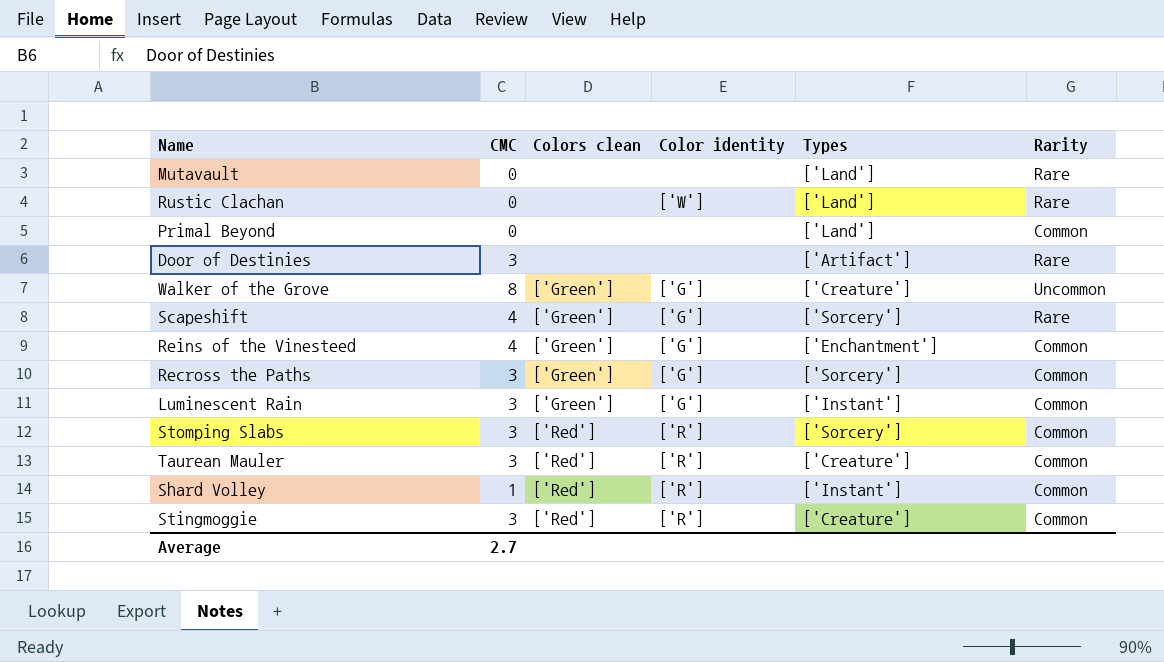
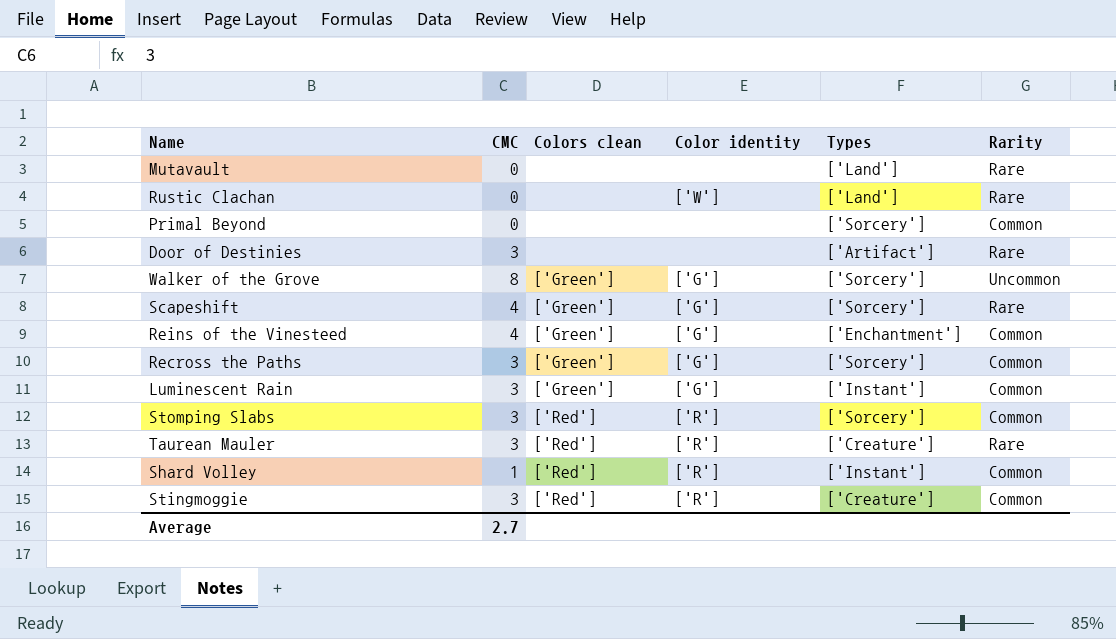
Primal Beyond | Types: ['Land'] -> ['Sorcery']
Walker of the Grove | Types: ['Creature'] -> ['Sorcery']
Taurean Mauler | Rarity: Common -> Rare

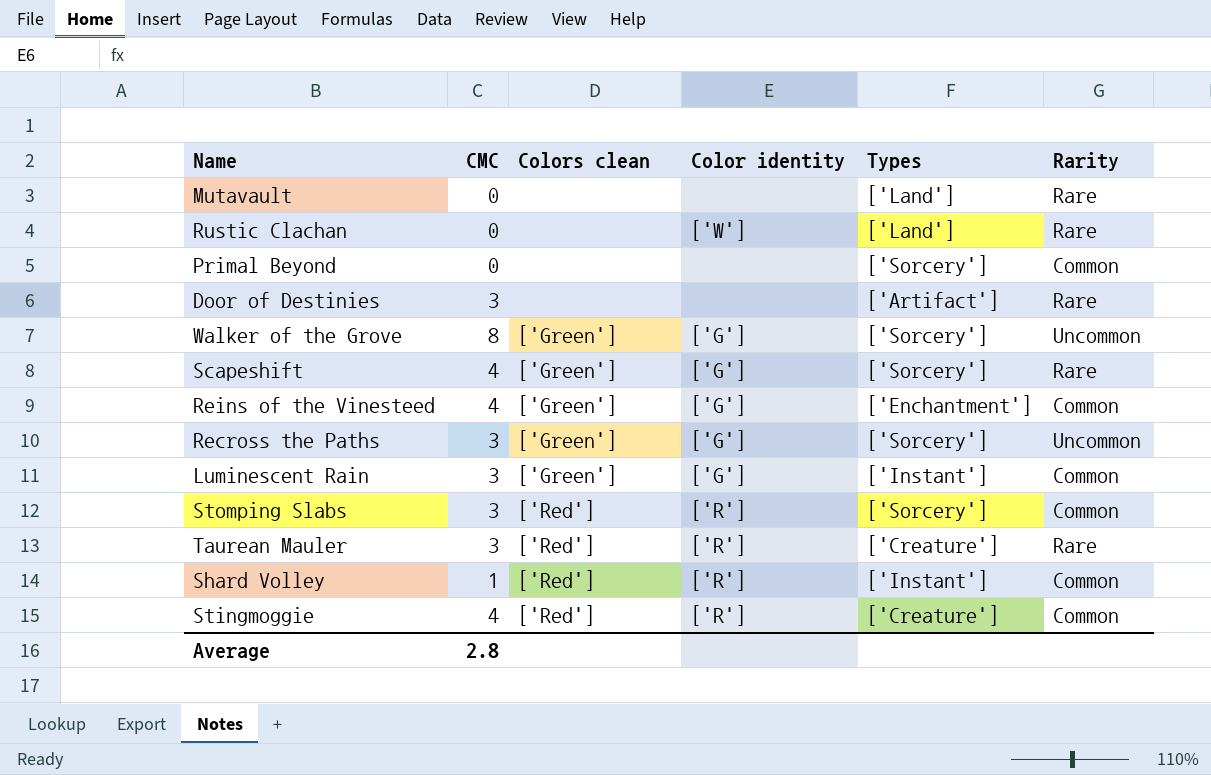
Recross the Paths | Rarity: Common -> Uncommon
Stingmoggie | CMC: 3 -> 4
Average | CMC: 2.7 -> 2.8

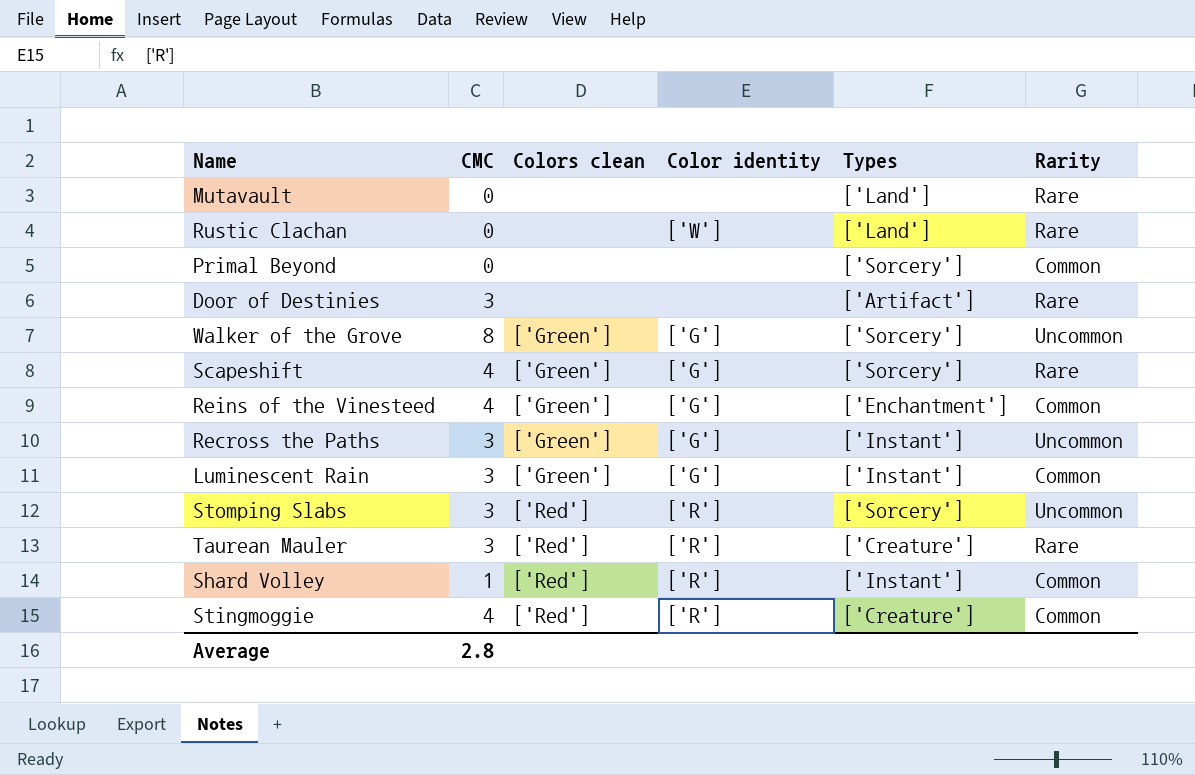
Recross the Paths | Types: ['Sorcery'] -> ['Instant']
Stomping Slabs | Rarity: Common -> Uncommon

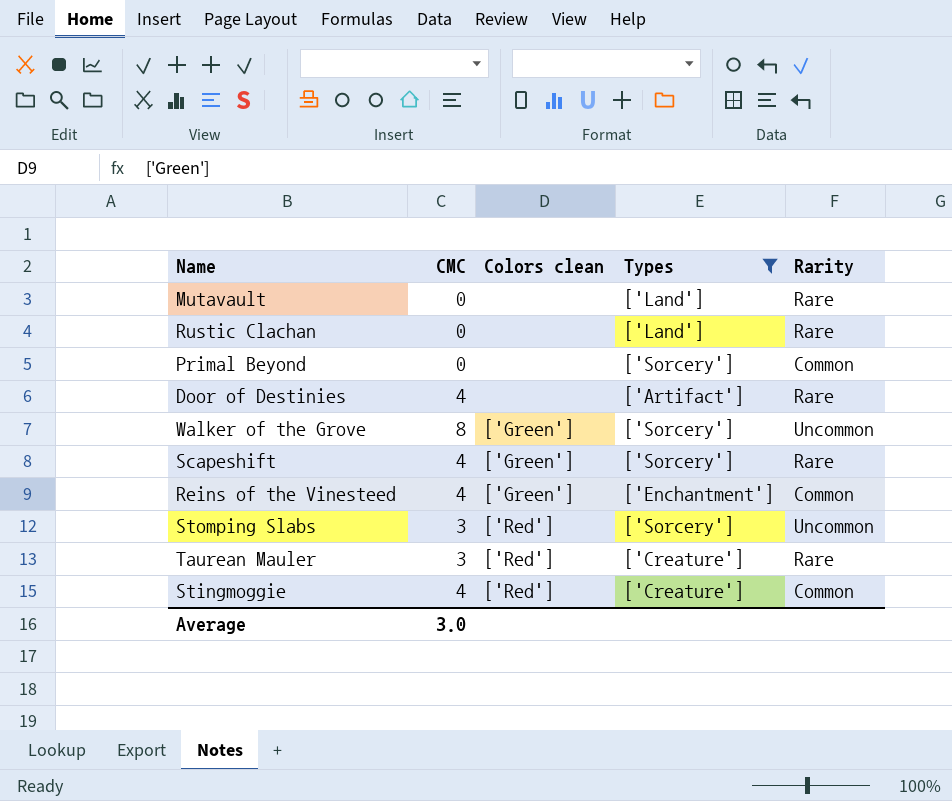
filter: none -> Types != ['Instant']
column Color identity | position: 4 -> none
Door of Destinies | CMC: 3 -> 4
Average | CMC: 2.8 -> 3.0

